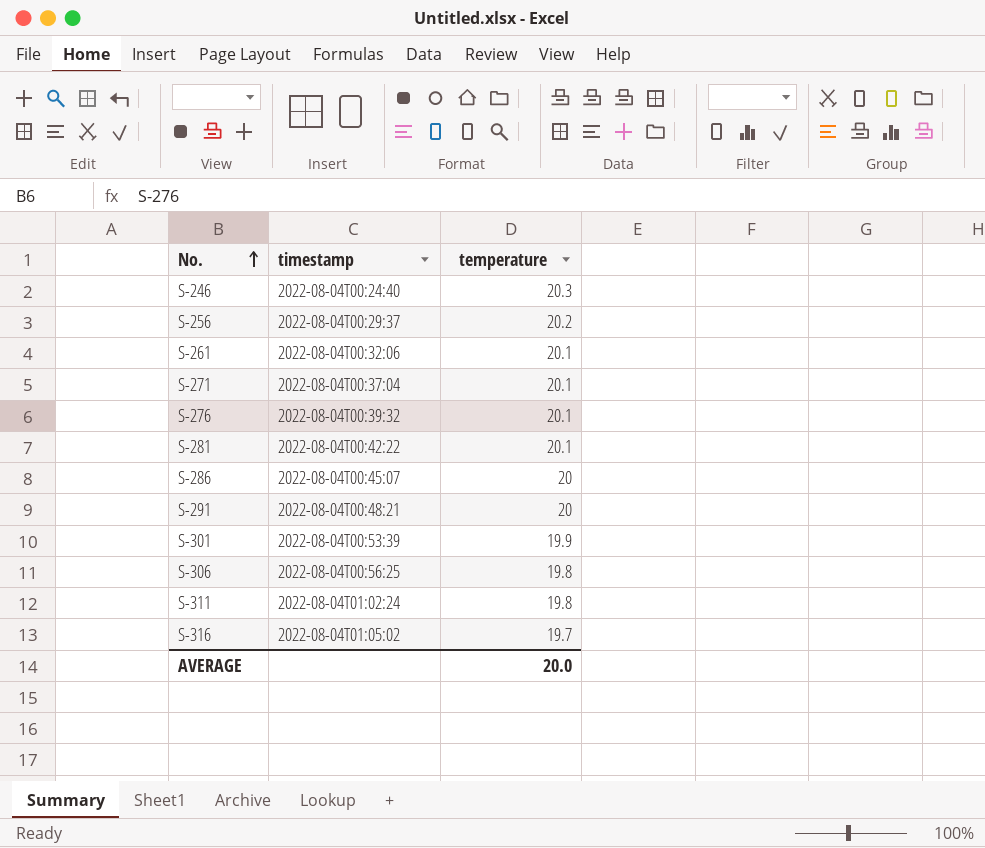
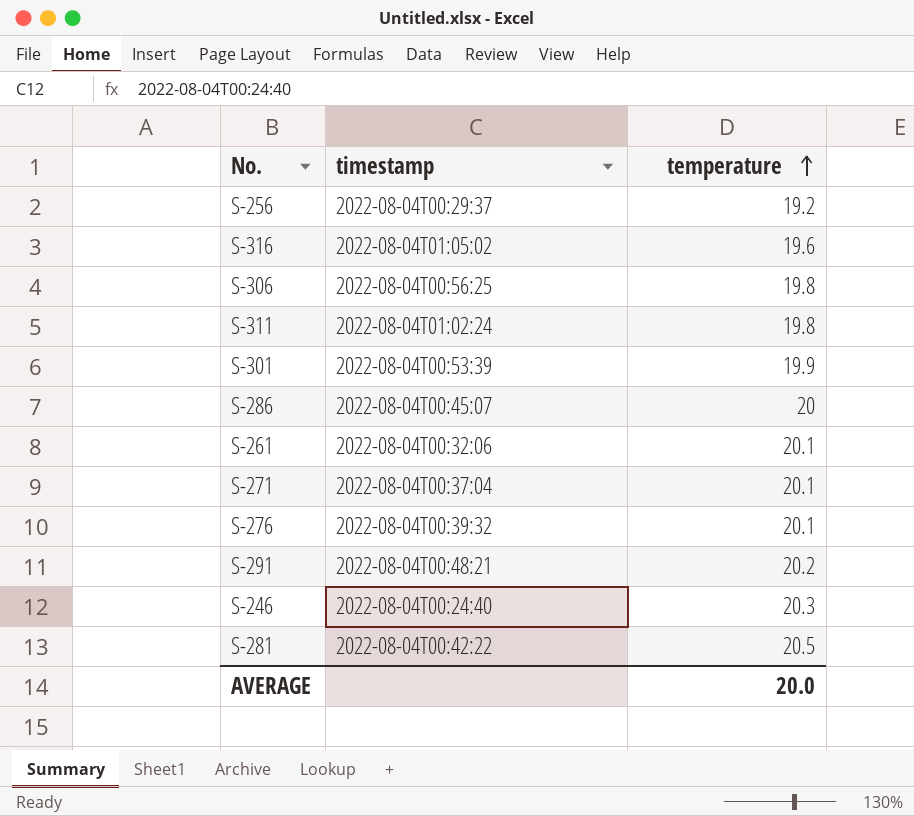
row order: No. ascending -> temperature ascending
S-256 | temperature: 20.2 -> 19.2
S-316 | temperature: 19.7 -> 19.6
S-291 | temperature: 20 -> 20.2
S-281 | temperature: 20.1 -> 20.5

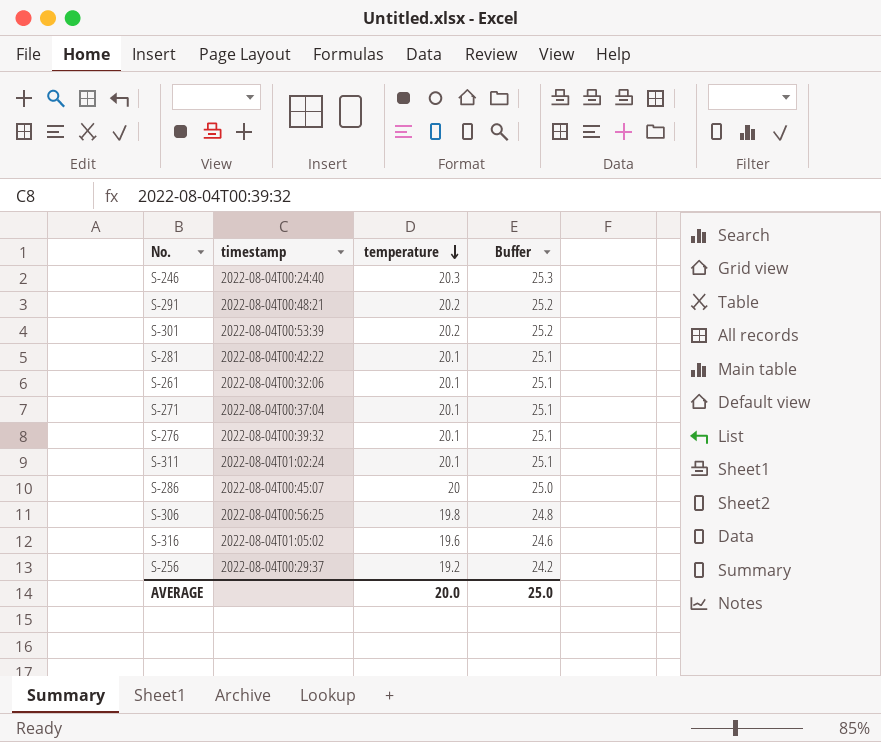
row order: temperature ascending -> temperature descending
column Buffer | formula: none -> [temperature] + 5
S-301 | temperature: 19.9 -> 20.2
S-281 | temperature: 20.5 -> 20.1
S-311 | temperature: 19.8 -> 20.1

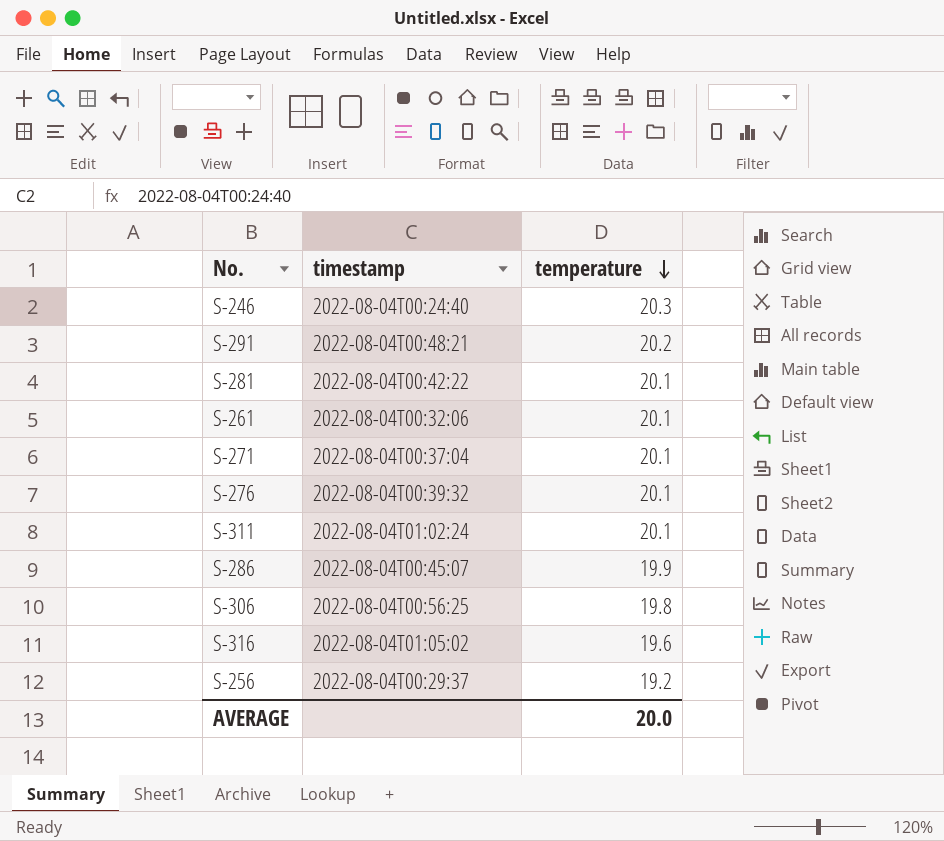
column Buffer | formula: [temperature] + 5 -> none
row S-301: 2022-08-04T00:53:39 | 20.2 | 25.2 -> none
S-286 | temperature: 20 -> 19.9

